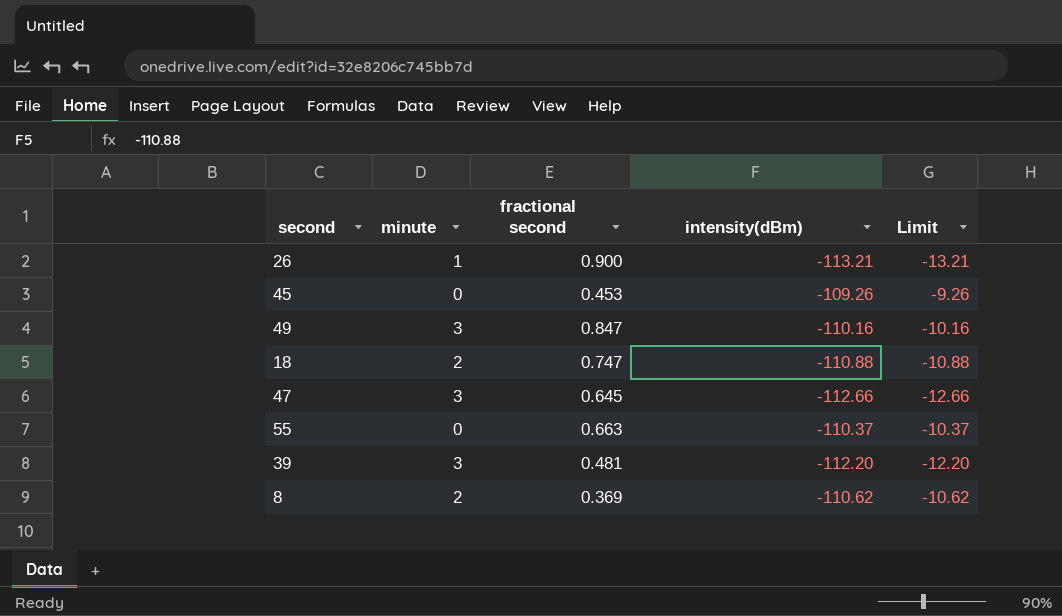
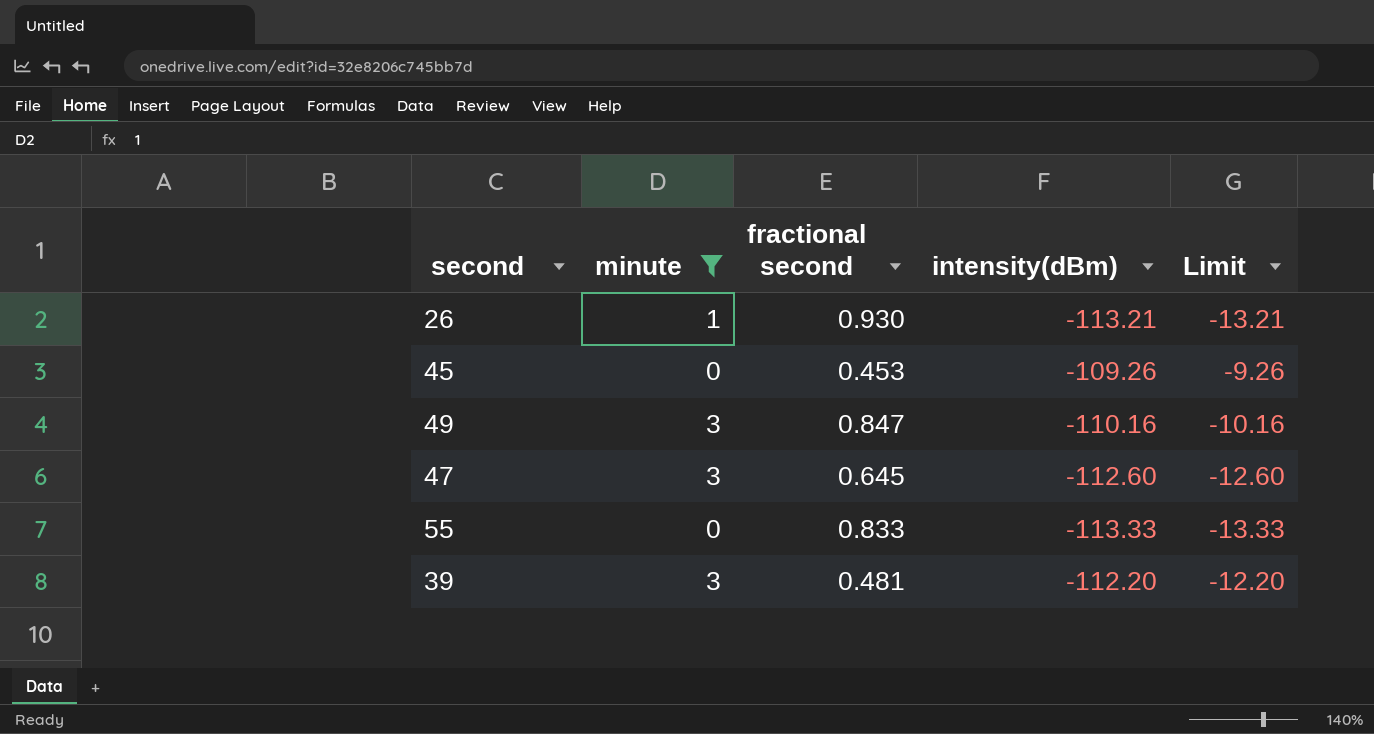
filter: none -> minute != 2
26 | fractional second: 0.900 -> 0.930
47 | intensity(dBm): -112.66 -> -112.60
47 | Limit: -12.66 -> -12.60
55 | fractional second: 0.663 -> 0.833
55 | intensity(dBm): -110.37 -> -113.33
55 | Limit: -10.37 -> -13.33

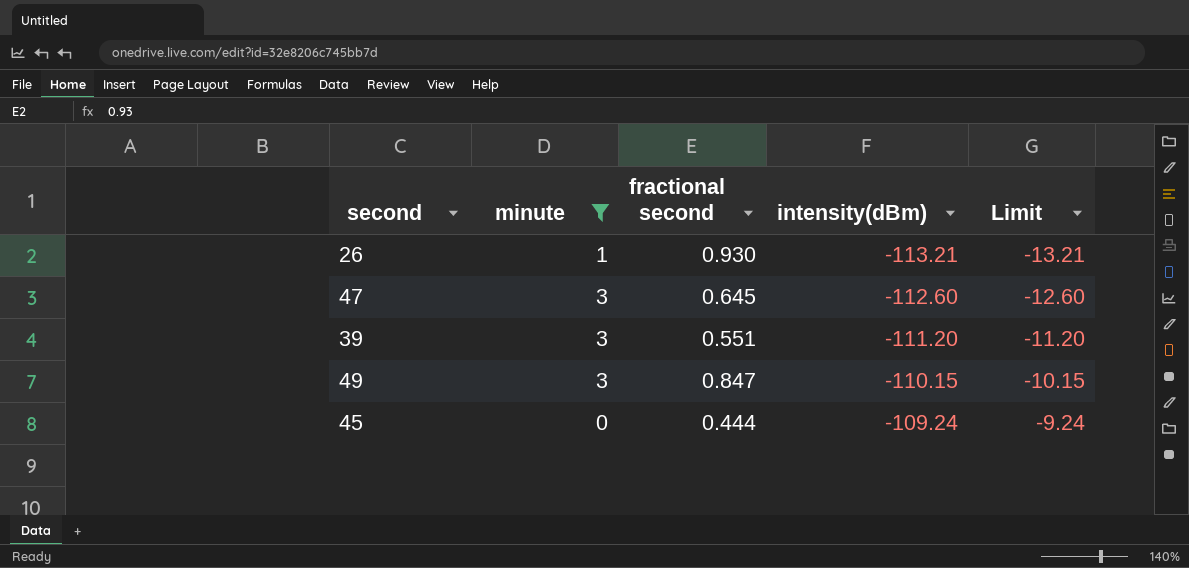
row order: none -> intensity(dBm) ascending
row 55: 0 | 0.833 | -113.33 | -13.33 -> none
39 | fractional second: 0.481 -> 0.551
39 | intensity(dBm): -112.20 -> -111.20
39 | Limit: -12.20 -> -11.20
49 | intensity(dBm): -110.16 -> -110.15
49 | Limit: -10.16 -> -10.15
45 | fractional second: 0.453 -> 0.444
45 | intensity(dBm): -109.26 -> -109.24
45 | Limit: -9.26 -> -9.24

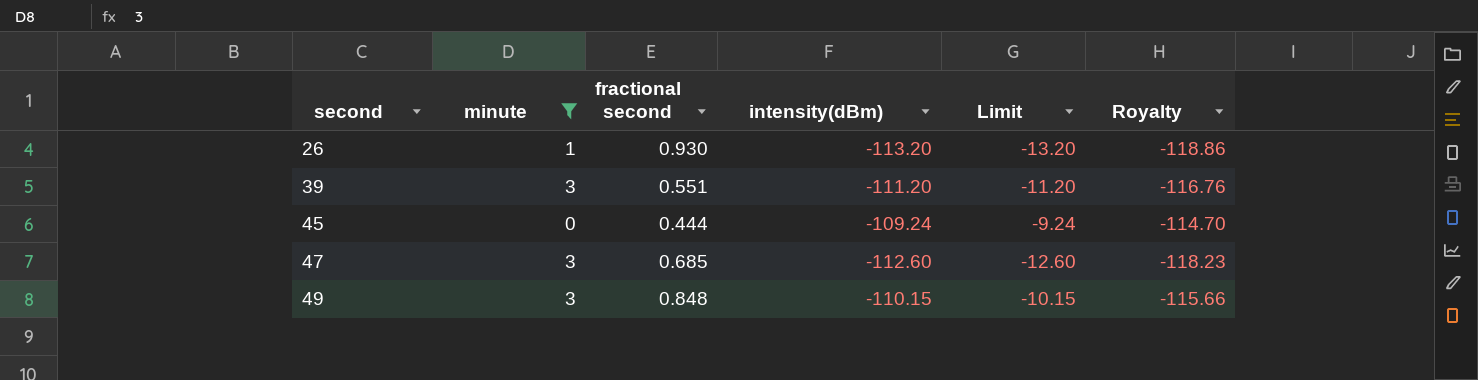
row order: intensity(dBm) ascending -> second ascending
column Royalty | formula: none -> [intensity(dBm)] * 1.05
26 | intensity(dBm): -113.21 -> -113.20
26 | Limit: -13.21 -> -13.20
47 | fractional second: 0.645 -> 0.685
49 | fractional second: 0.847 -> 0.848

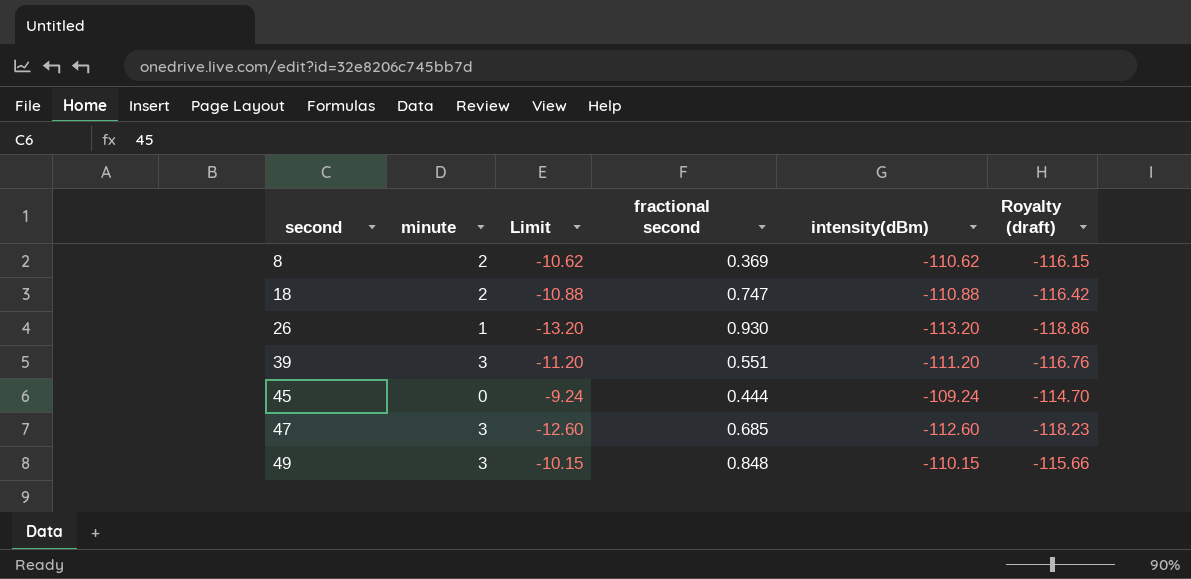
filter: minute != 2 -> none
column Limit | position: 5 -> 3
column name: Royalty -> Royalty (draft)

